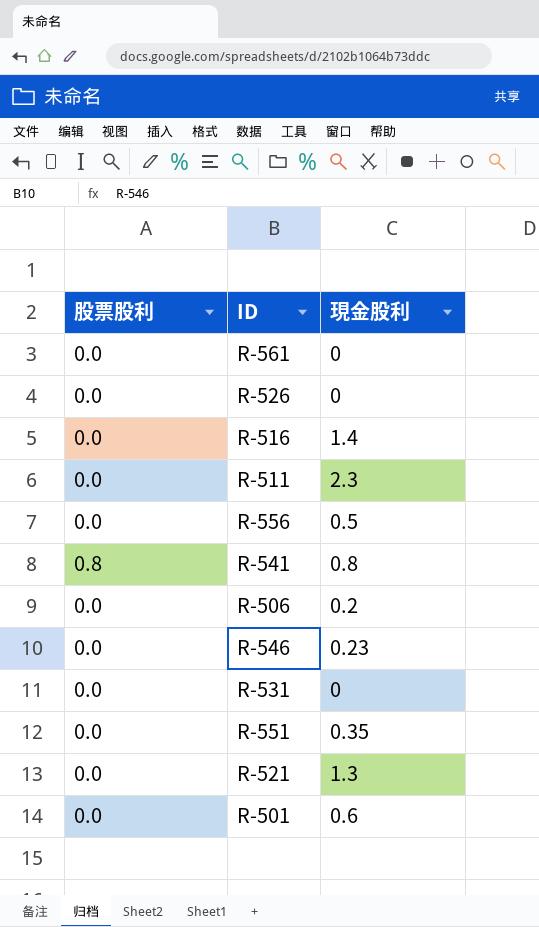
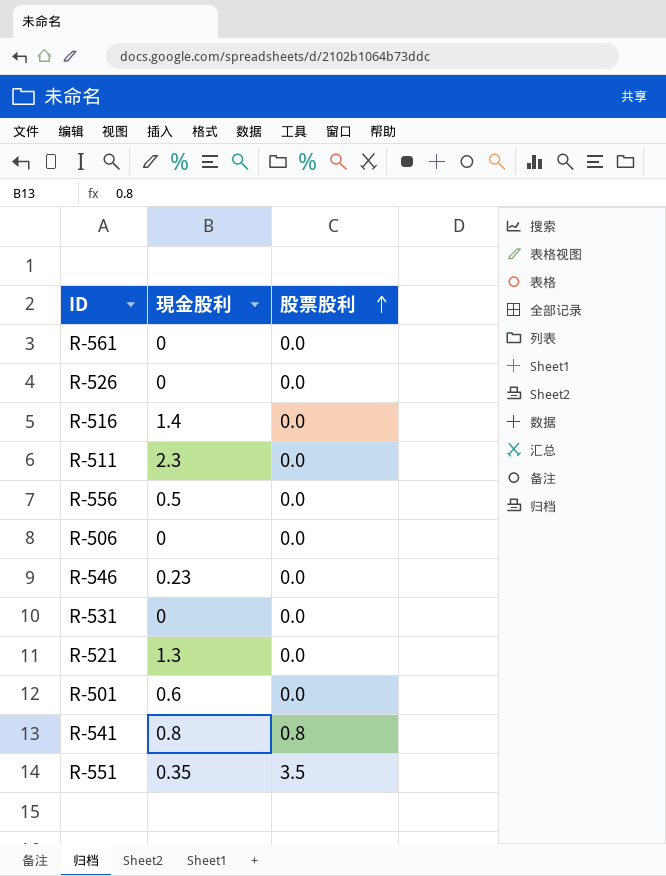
row order: none -> 股票股利 ascending
column 股票股利 | position: 1 -> 3
R-506 | 現金股利: 0.2 -> 0
R-551 | 股票股利: 0.0 -> 3.5

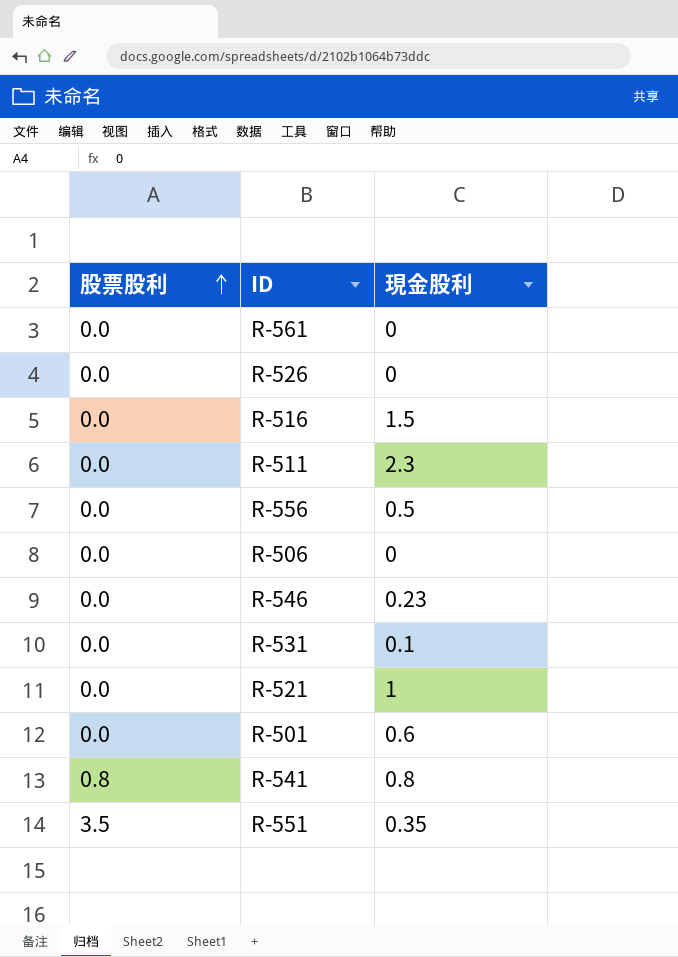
column 股票股利 | position: 3 -> 1
R-516 | 現金股利: 1.4 -> 1.5
R-531 | 現金股利: 0 -> 0.1
R-521 | 現金股利: 1.3 -> 1

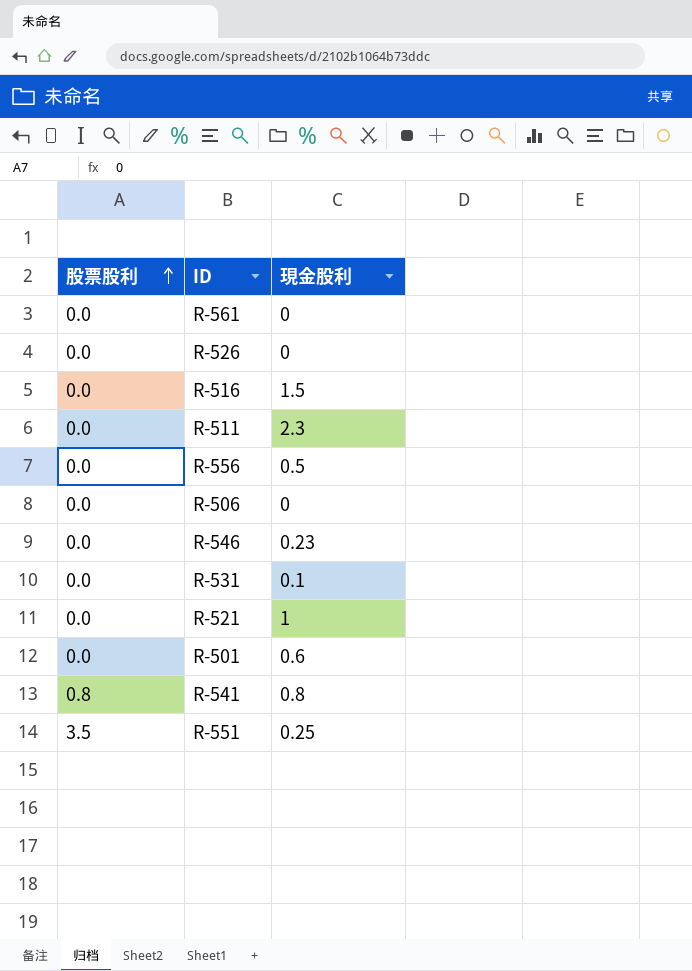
R-551 | 現金股利: 0.35 -> 0.25

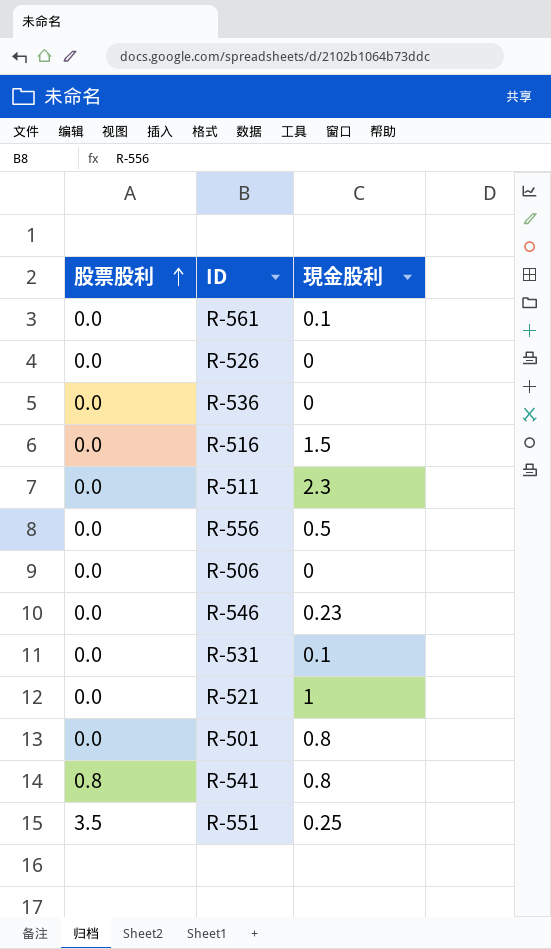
R-561 | 現金股利: 0 -> 0.1
row R-536: none -> 0.0 | 0
R-501 | 現金股利: 0.6 -> 0.8

